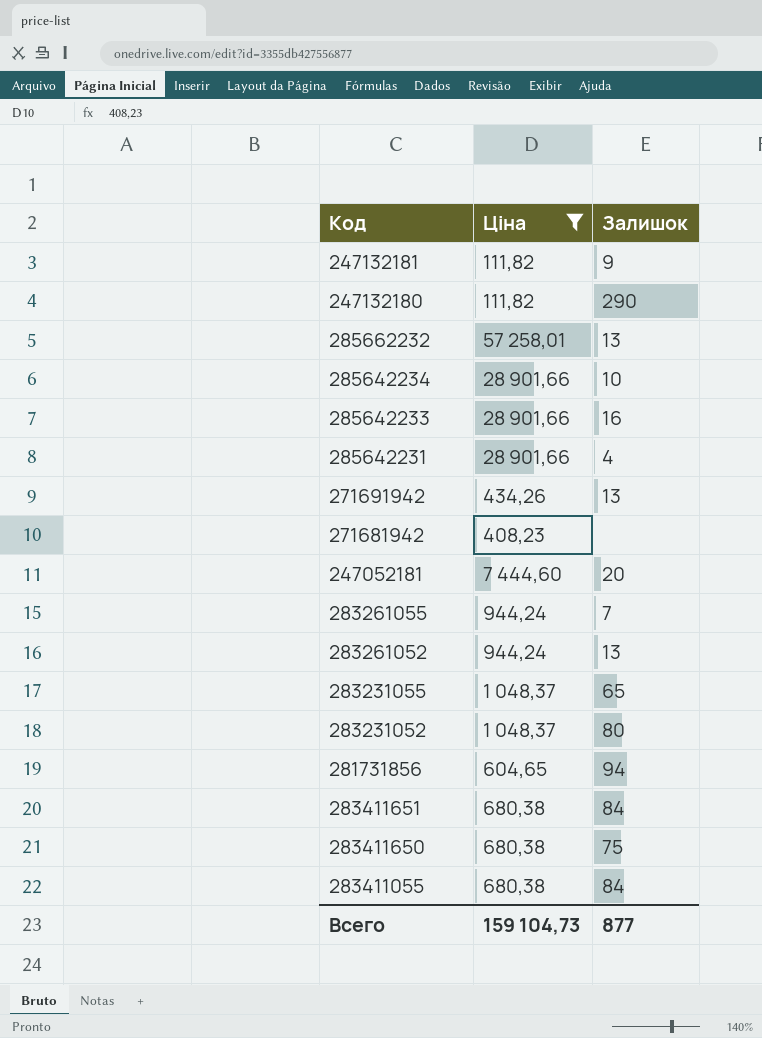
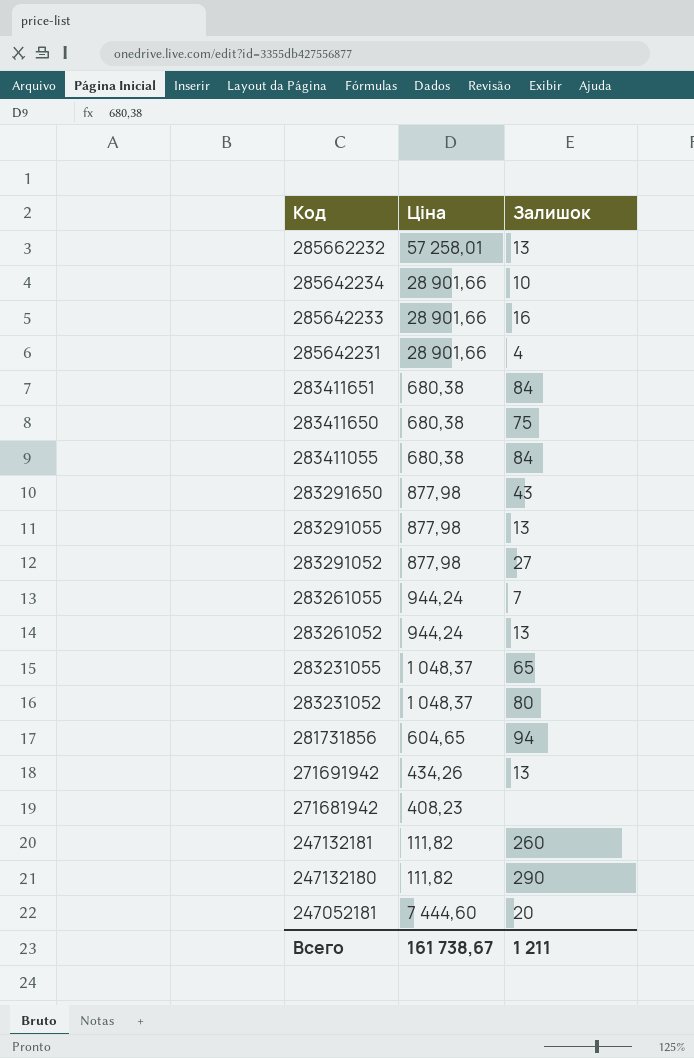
filter: Ціна != 877,98 -> none
row order: none -> Код descending
247132181 | Залишок: 9 -> 260
Всего | Ціна: 159 104,73 -> 161 738,67
Всего | Залишок: 877 -> 1 211

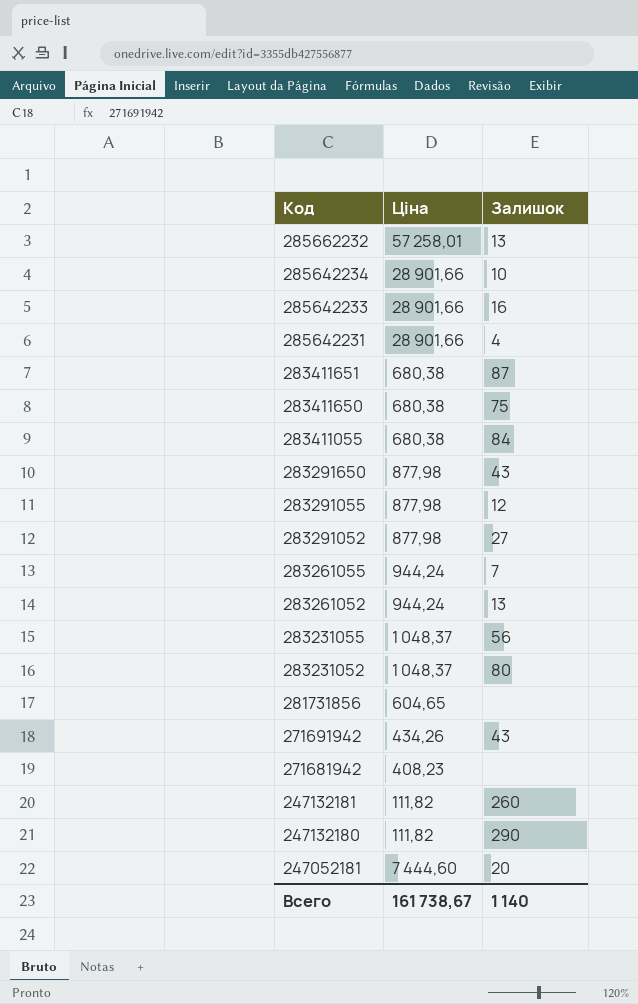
283411651 | Залишок: 84 -> 87
283291055 | Залишок: 13 -> 12
283231055 | Залишок: 65 -> 56
281731856 | Залишок: 94 -> none
271691942 | Залишок: 13 -> 43
Всего | Залишок: 1 211 -> 1 140

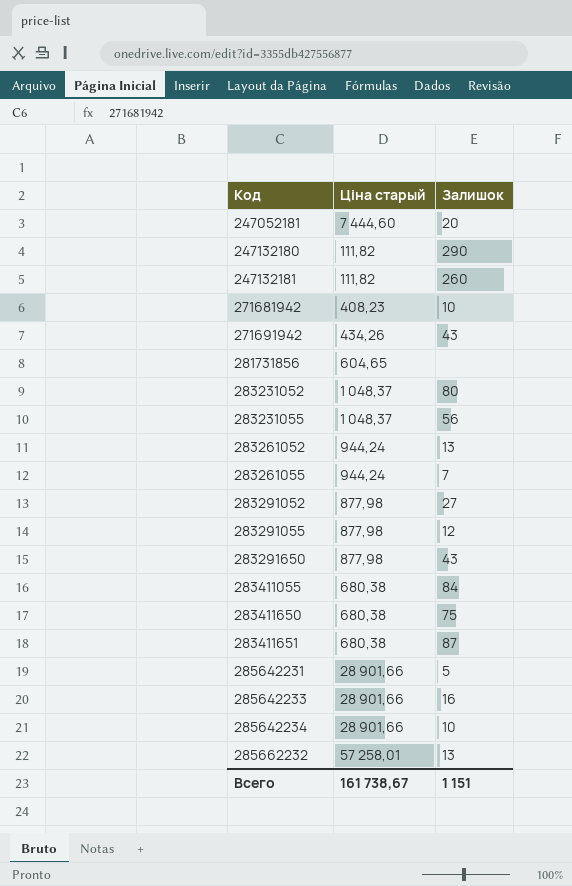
row order: Код descending -> Код ascending
column name: Ціна -> Ціна старый
271681942 | Залишок: none -> 10
285642231 | Залишок: 4 -> 5
Всего | Залишок: 1 140 -> 1 151

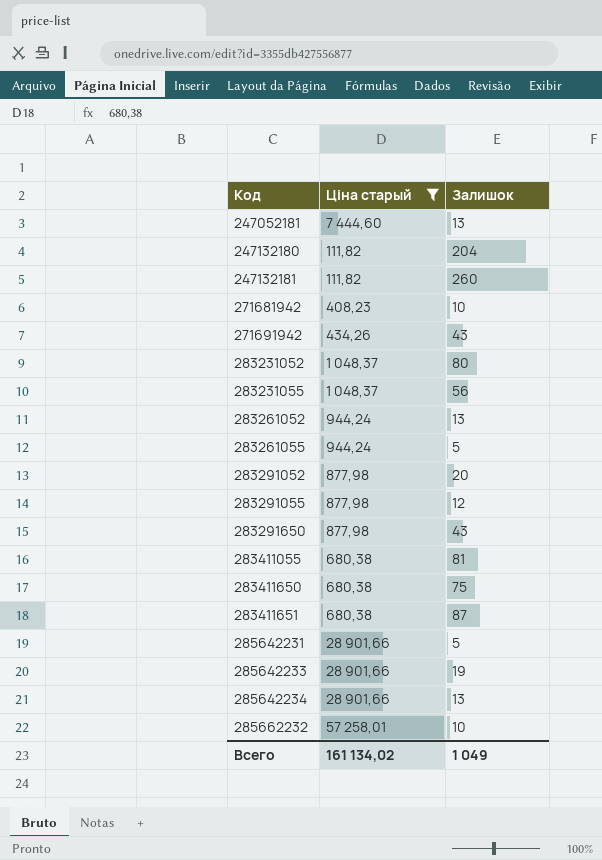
filter: none -> Ціна старый != 604,65
247052181 | Залишок: 20 -> 13
247132180 | Залишок: 290 -> 204
283261055 | Залишок: 7 -> 5
283291052 | Залишок: 27 -> 20
283411055 | Залишок: 84 -> 81
285642233 | Залишок: 16 -> 19
285642234 | Залишок: 10 -> 13
285662232 | Залишок: 13 -> 10
Всего | Ціна старый: 161 738,67 -> 161 134,02
Всего | Залишок: 1 151 -> 1 049

